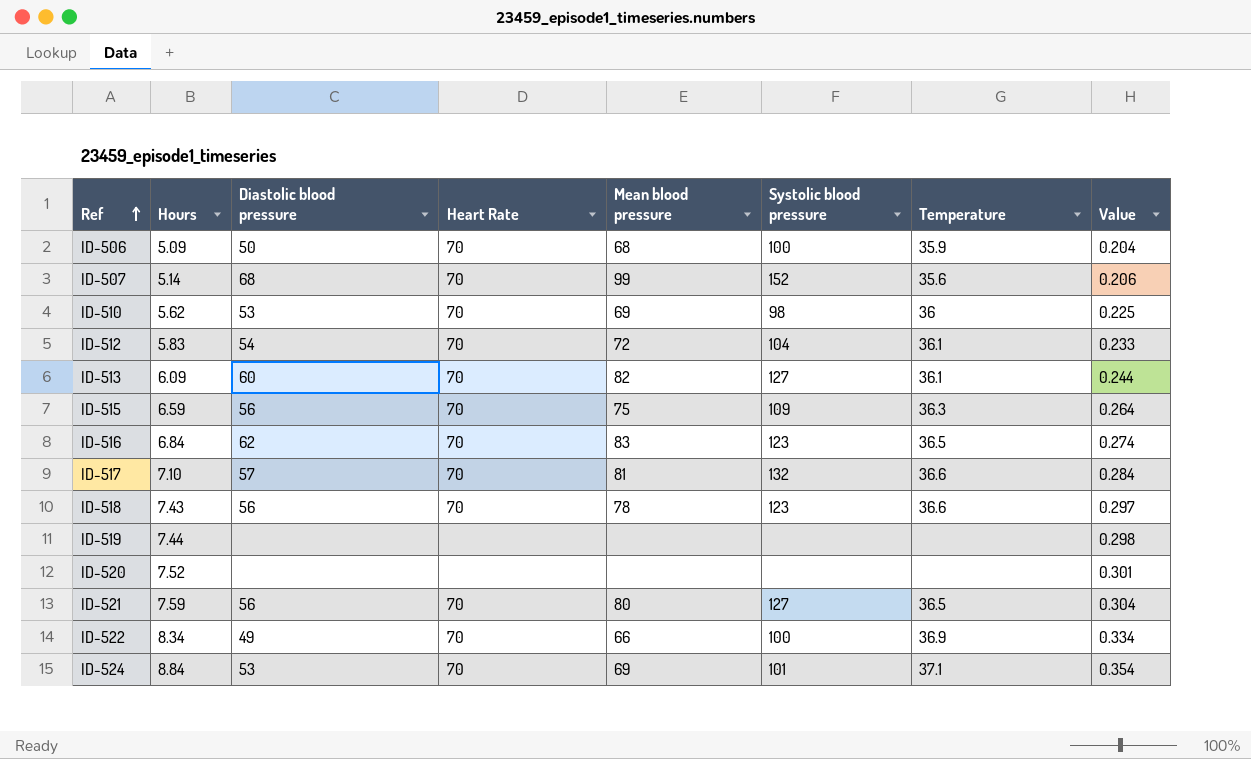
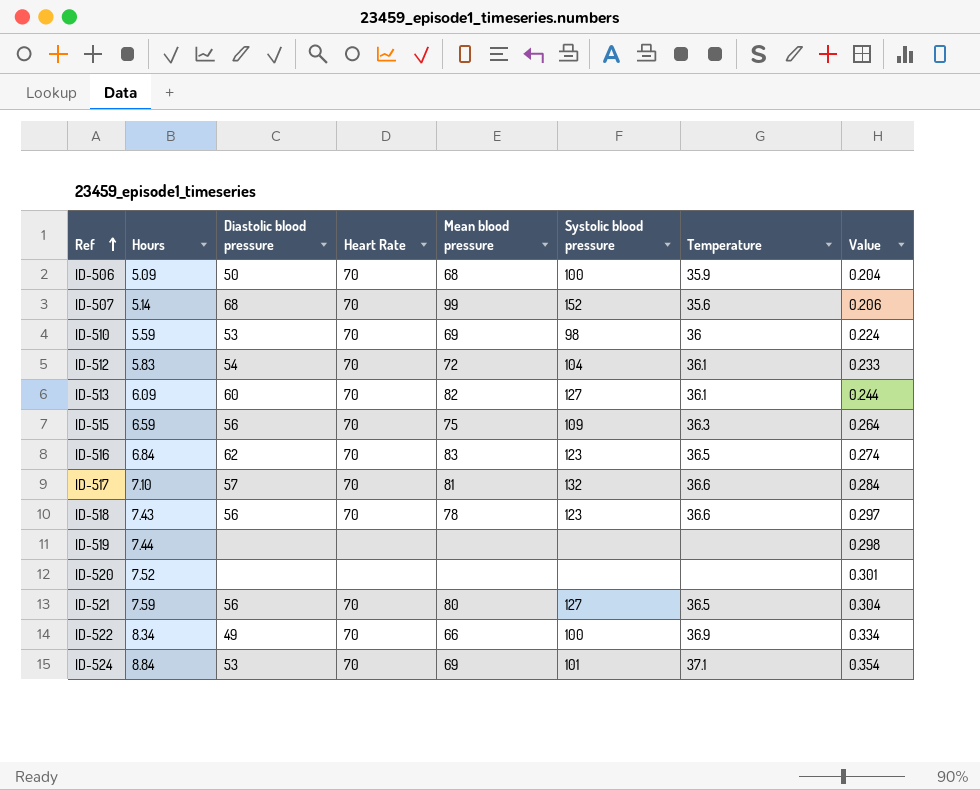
ID-510 | Hours: 5.62 -> 5.59
ID-510 | Value: 0.225 -> 0.224

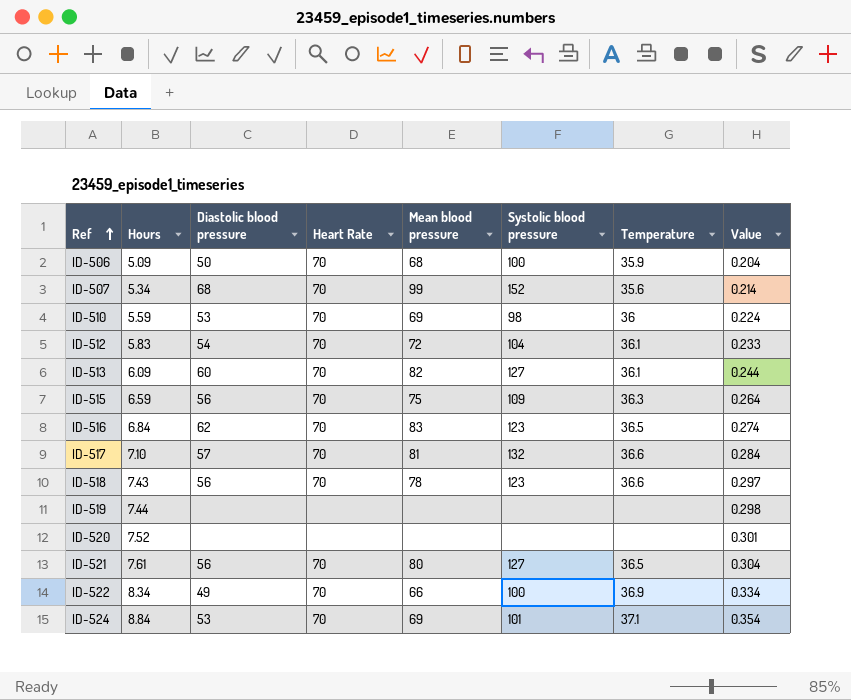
ID-507 | Hours: 5.14 -> 5.34
ID-507 | Value: 0.206 -> 0.214
ID-521 | Hours: 7.59 -> 7.61

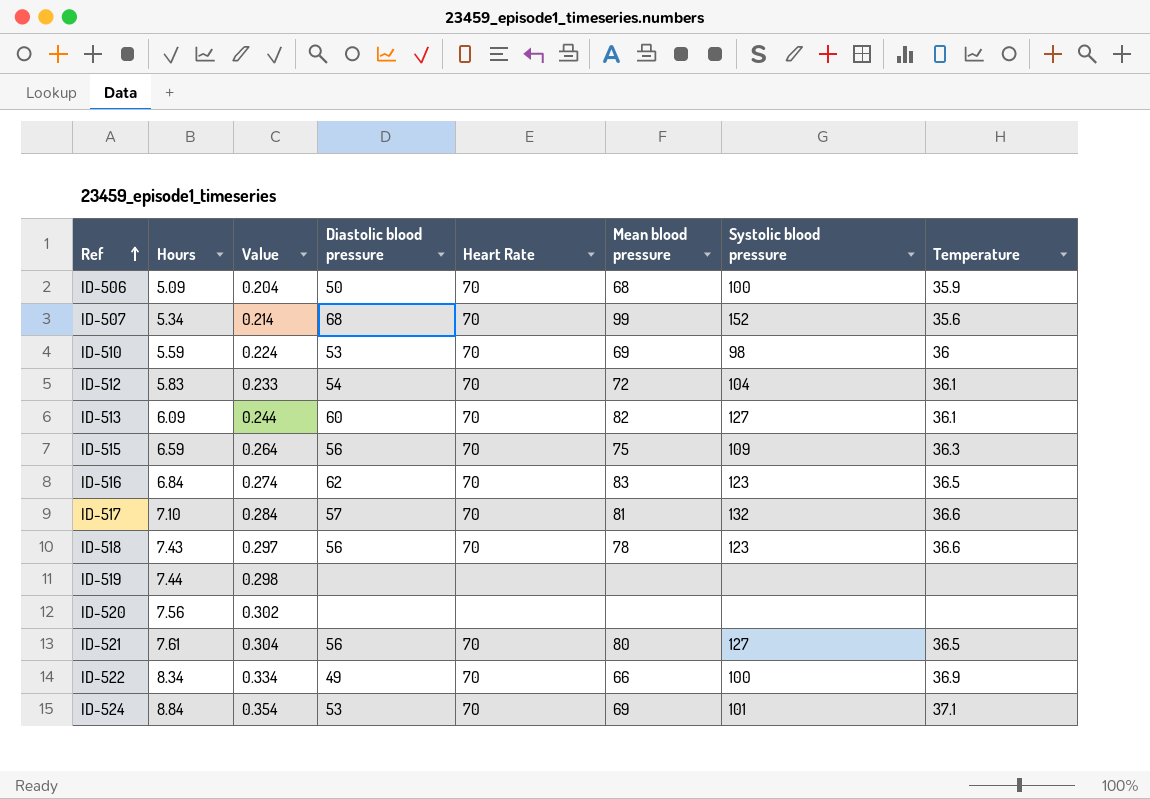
column Value | position: 8 -> 3
ID-520 | Hours: 7.52 -> 7.56
ID-520 | Value: 0.301 -> 0.302

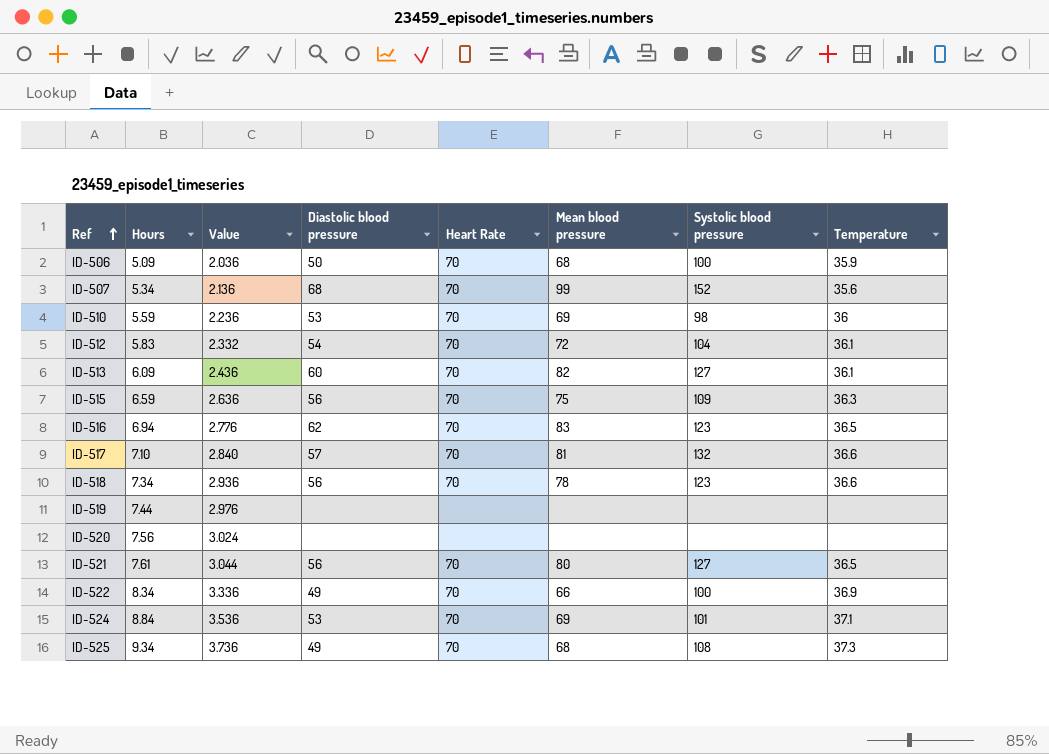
column Value | formula: [Hours] * 0.04 -> [Hours] * 0.4
ID-516 | Hours: 6.84 -> 6.94
ID-518 | Hours: 7.43 -> 7.34
row ID-525: none -> 9.34 | 3.736 | 49 | 70 | 68 | 108 | 37.3

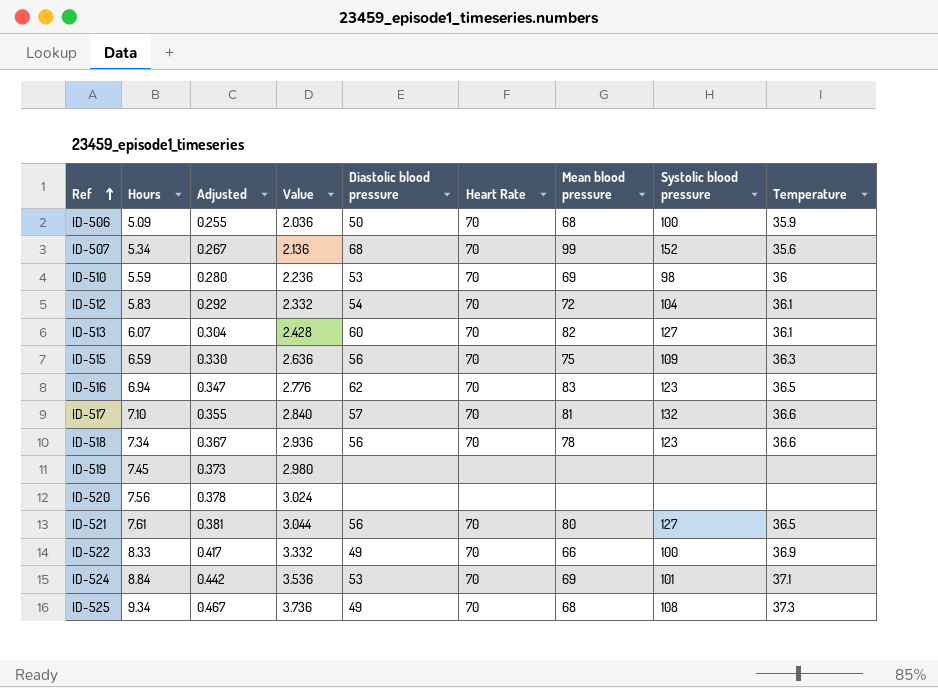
column Adjusted | formula: none -> [Hours] * 0.05
ID-513 | Hours: 6.09 -> 6.07
ID-513 | Value: 2.436 -> 2.428
ID-519 | Hours: 7.44 -> 7.45
ID-519 | Value: 2.976 -> 2.980
ID-522 | Hours: 8.34 -> 8.33
ID-522 | Value: 3.336 -> 3.332

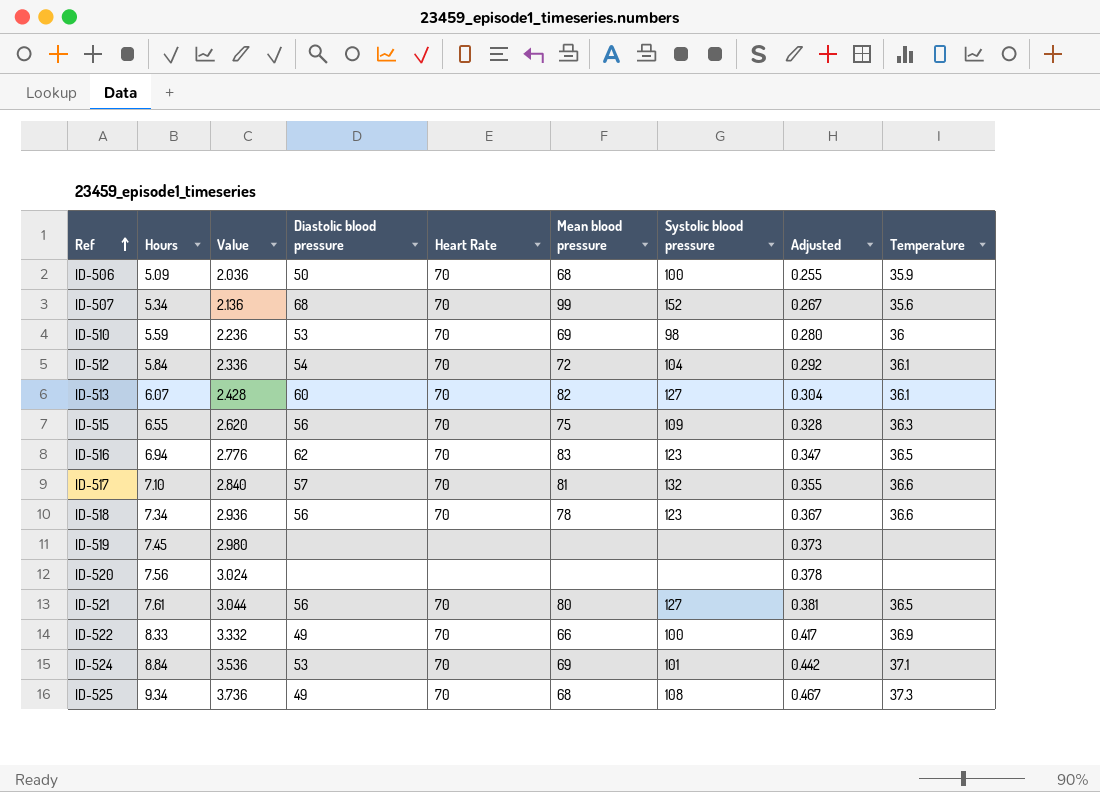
column Adjusted | position: 3 -> 8
ID-512 | Hours: 5.83 -> 5.84
ID-512 | Value: 2.332 -> 2.336
ID-515 | Hours: 6.59 -> 6.55
ID-515 | Value: 2.636 -> 2.620
ID-515 | Adjusted: 0.330 -> 0.328

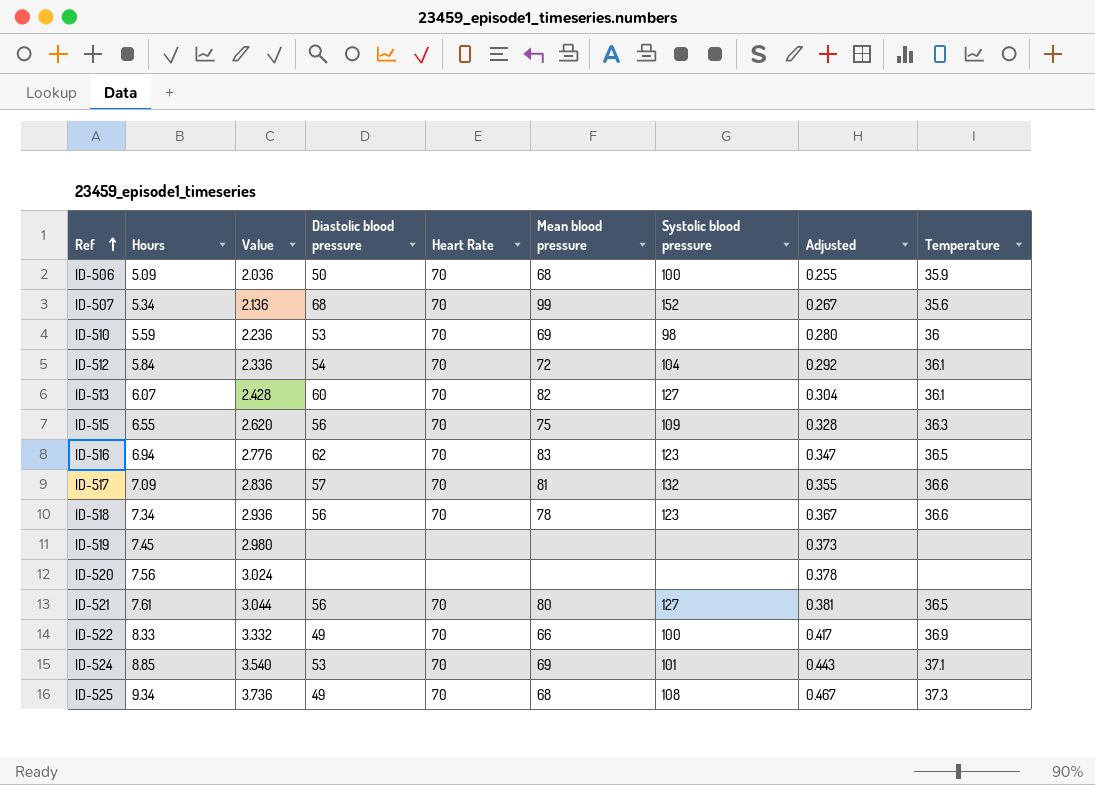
ID-517 | Hours: 7.10 -> 7.09
ID-517 | Value: 2.840 -> 2.836
ID-524 | Hours: 8.84 -> 8.85
ID-524 | Value: 3.536 -> 3.540
ID-524 | Adjusted: 0.442 -> 0.443

